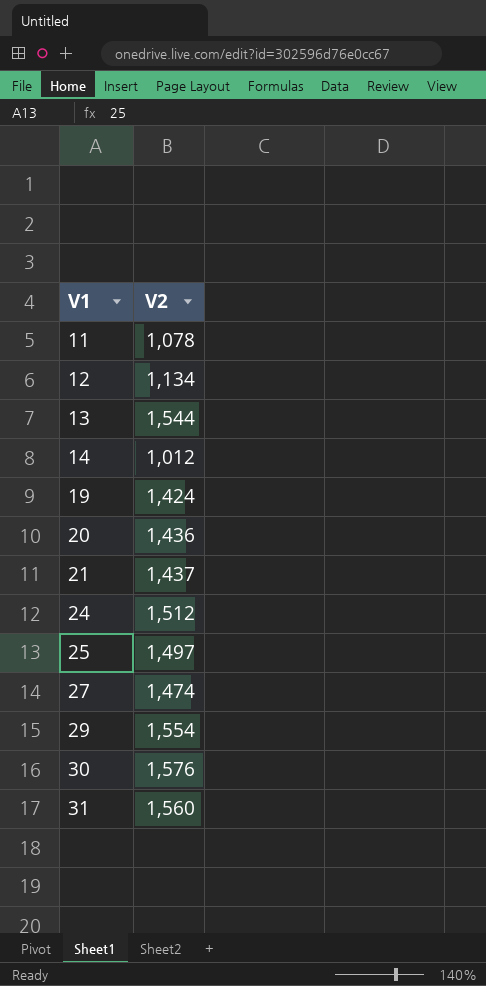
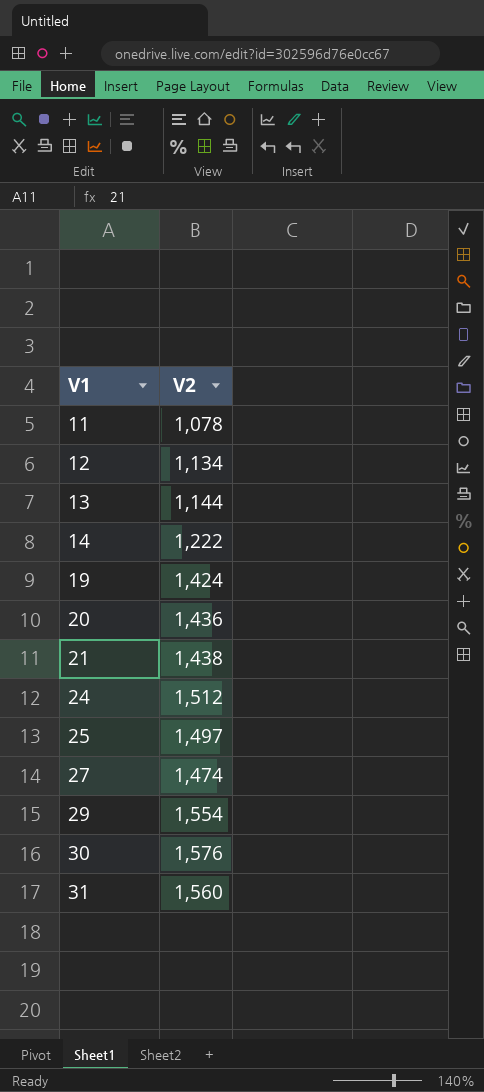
13 | V2: 1,544 -> 1,144
14 | V2: 1,012 -> 1,222
21 | V2: 1,437 -> 1,438

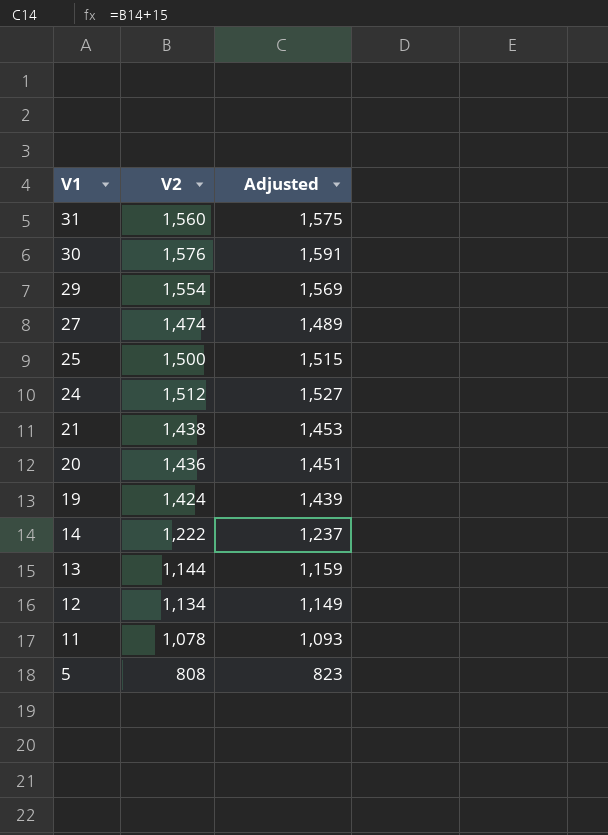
row order: V1 ascending -> V1 descending
column Adjusted | formula: none -> [V2] + 15
25 | V2: 1,497 -> 1,500
row 5: none -> 808 | 823

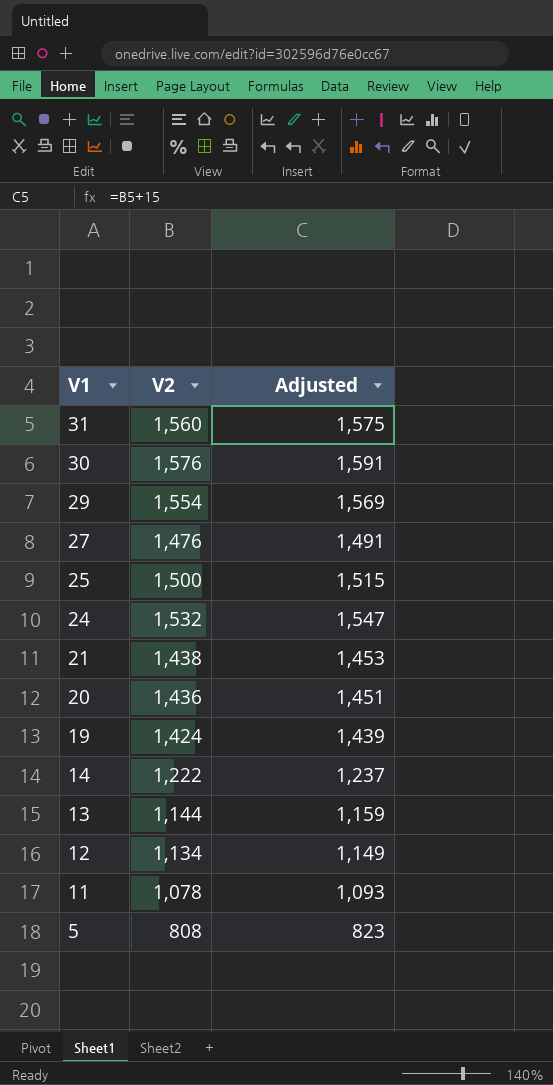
27 | V2: 1,474 -> 1,476
27 | Adjusted: 1,489 -> 1,491
24 | V2: 1,512 -> 1,532
24 | Adjusted: 1,527 -> 1,547

